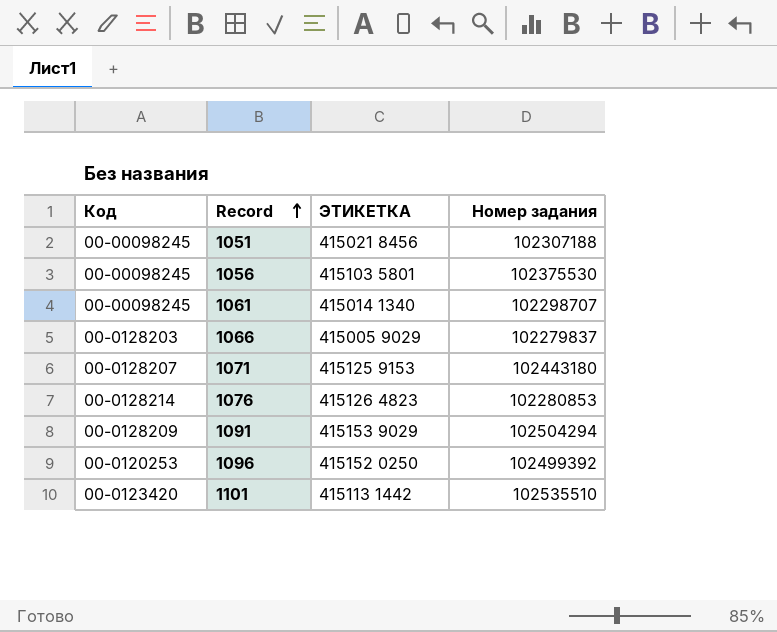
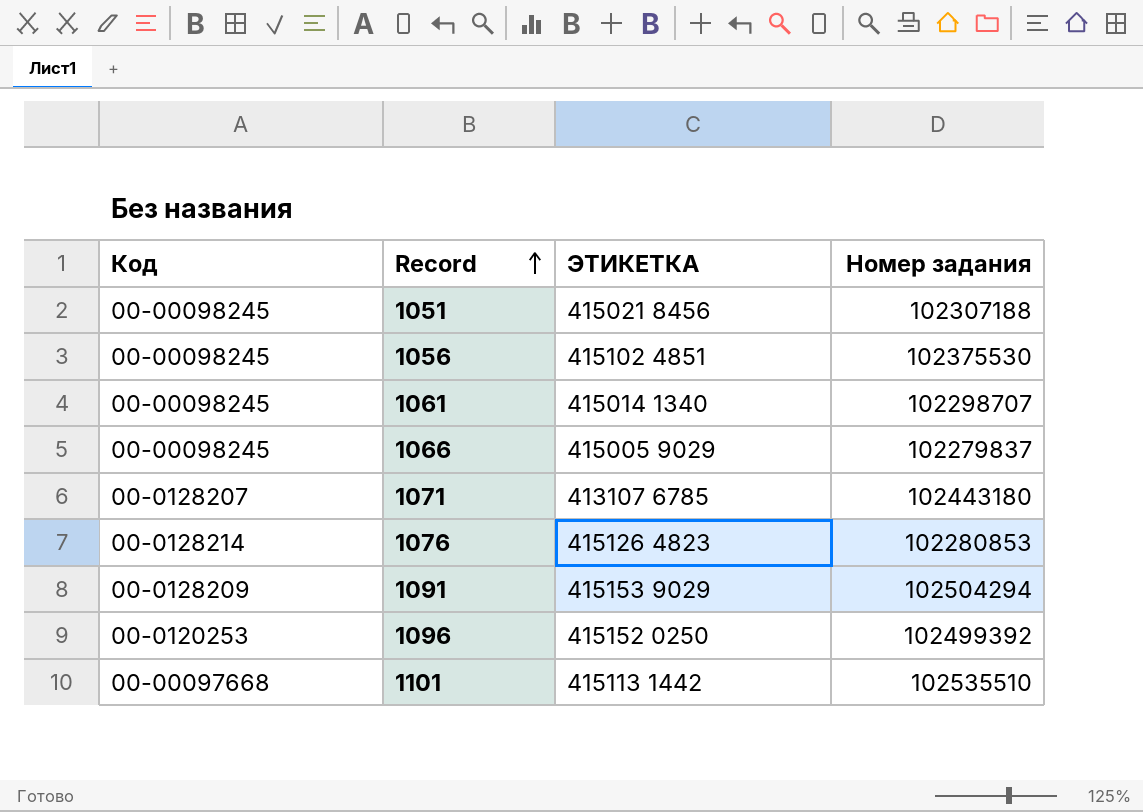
1056 | ЭТИКЕТКА: 415103 5801 -> 415102 4851
1066 | Код: 00-0128203 -> 00-00098245
1071 | ЭТИКЕТКА: 415125 9153 -> 413107 6785
1101 | Код: 00-0123420 -> 00-00097668

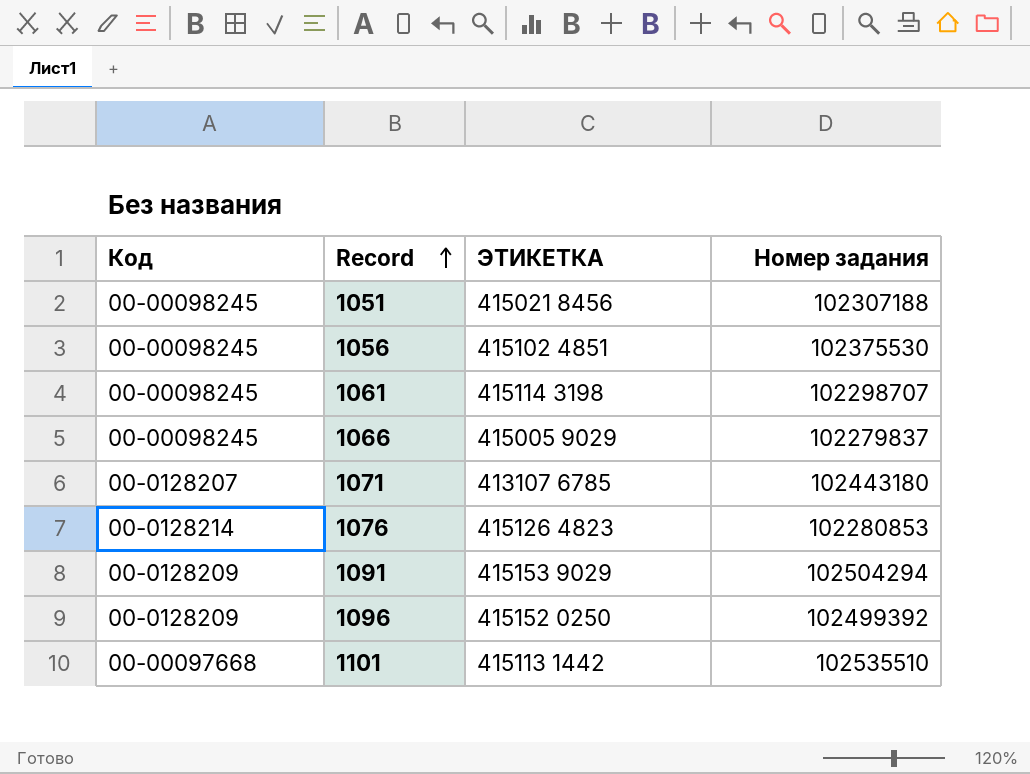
1061 | ЭТИКЕТКА: 415014 1340 -> 415114 3198
1096 | Код: 00-0120253 -> 00-0128209

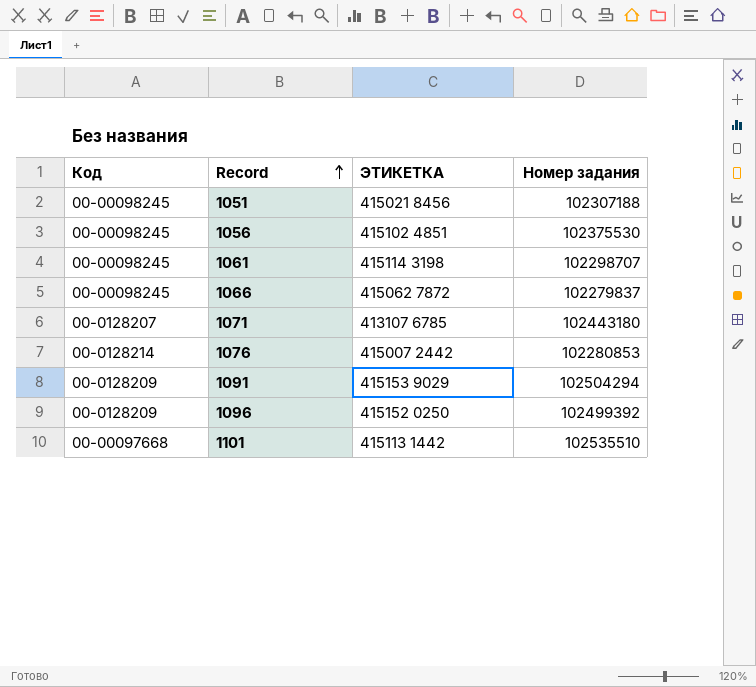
1066 | ЭТИКЕТКА: 415005 9029 -> 415062 7872
1076 | ЭТИКЕТКА: 415126 4823 -> 415007 2442

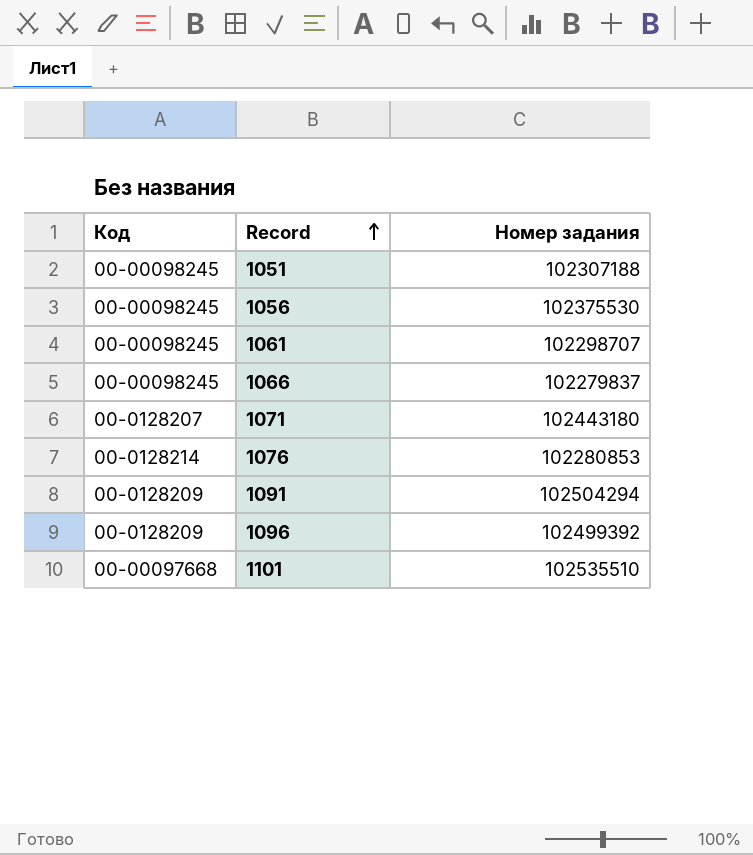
column ЭТИКЕТКА | position: 3 -> none

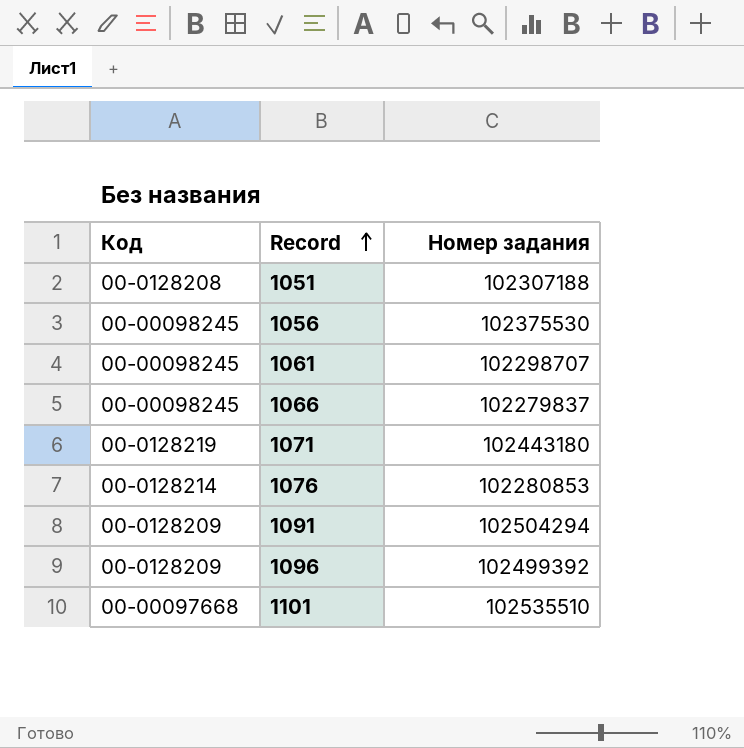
1051 | Код: 00-00098245 -> 00-0128208
1071 | Код: 00-0128207 -> 00-0128219

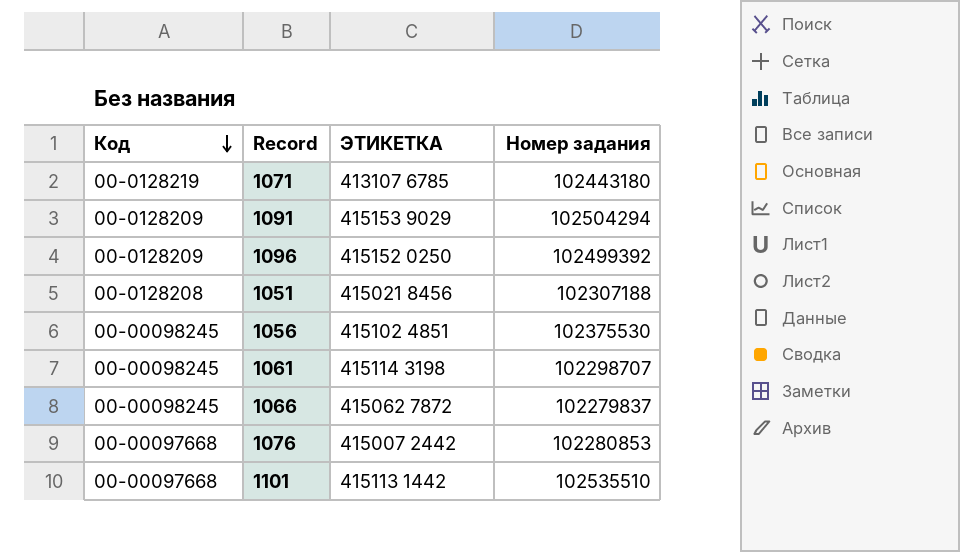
row order: Record ascending -> Код descending
column ЭТИКЕТКА | position: none -> 3
1076 | Код: 00-0128214 -> 00-00097668

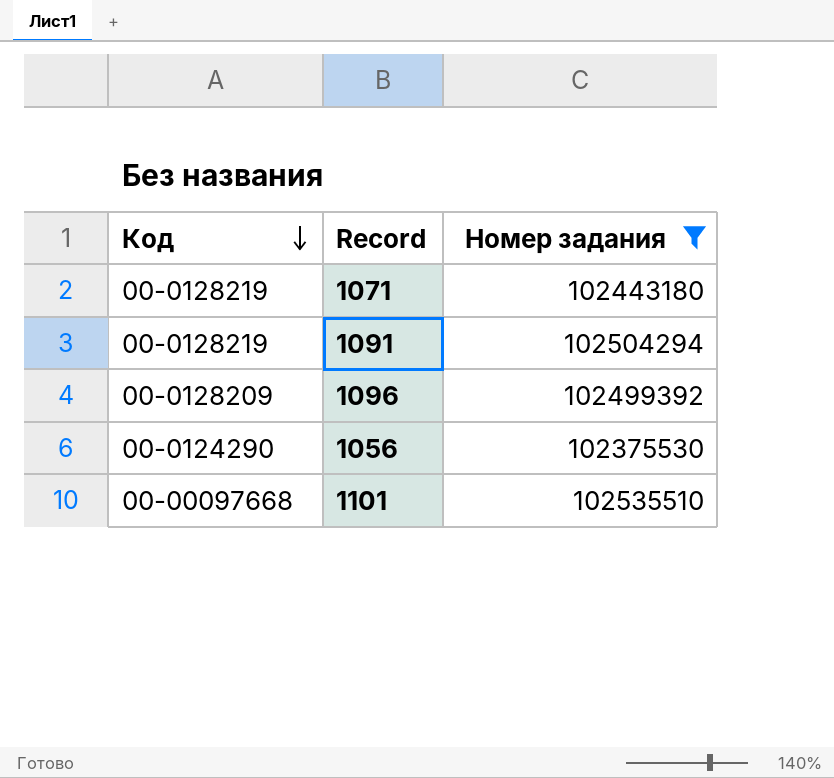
filter: none -> Номер задания >= 102375530
column ЭТИКЕТКА | position: 3 -> none
1091 | Код: 00-0128209 -> 00-0128219
1056 | Код: 00-00098245 -> 00-0124290

